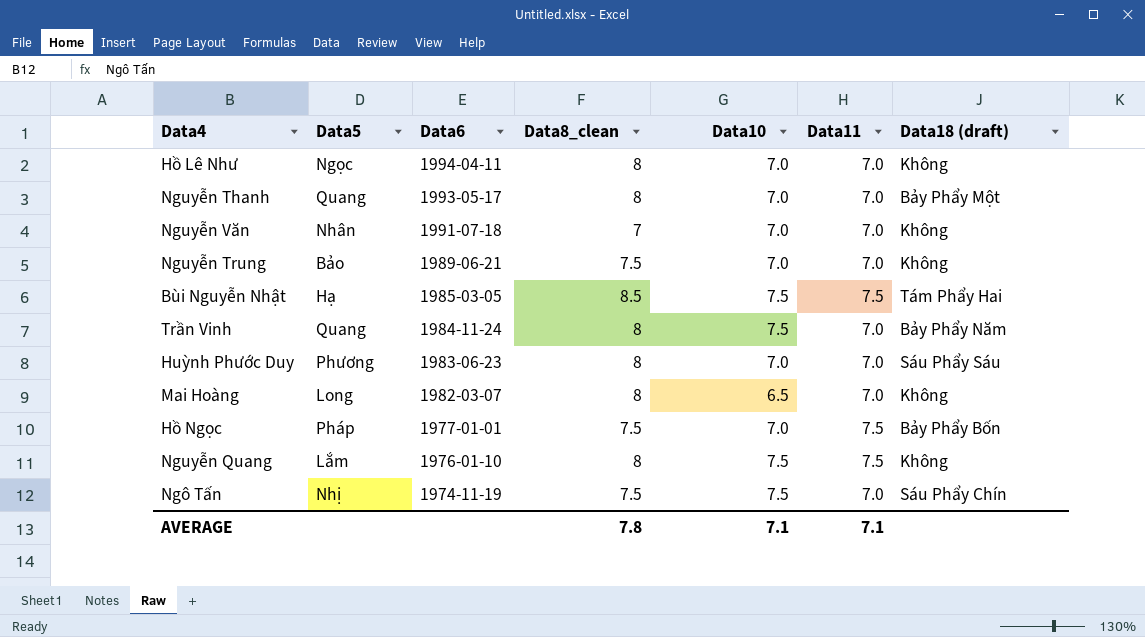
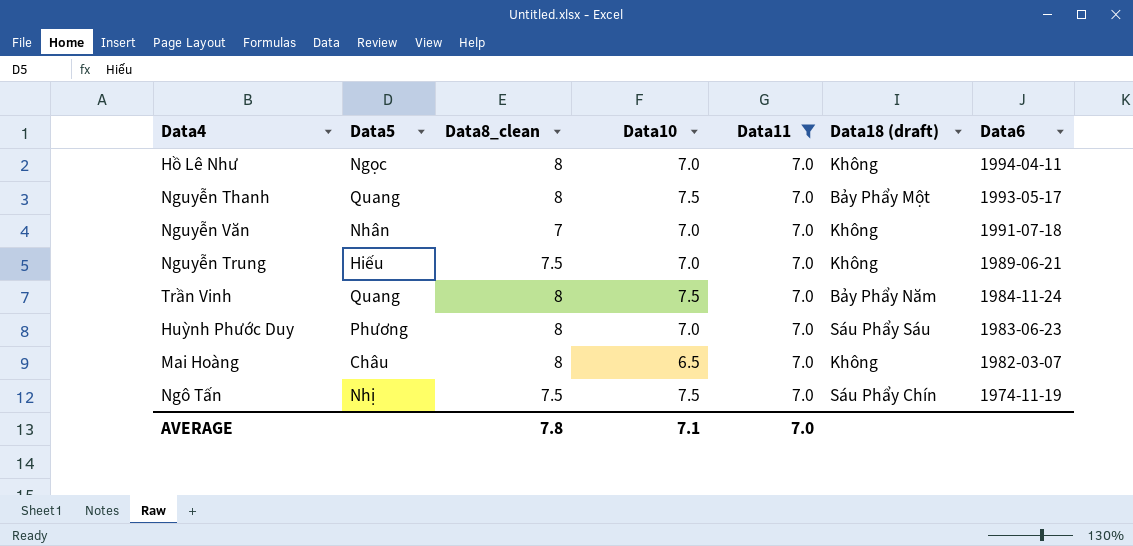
filter: none -> Data11 = 7.0
column Data6 | position: 3 -> 7
Nguyễn Thanh | Data10: 7.0 -> 7.5
Nguyễn Trung | Data5: Bảo -> Hiếu
Mai Hoàng | Data5: Long -> Châu
AVERAGE | Data11: 7.1 -> 7.0

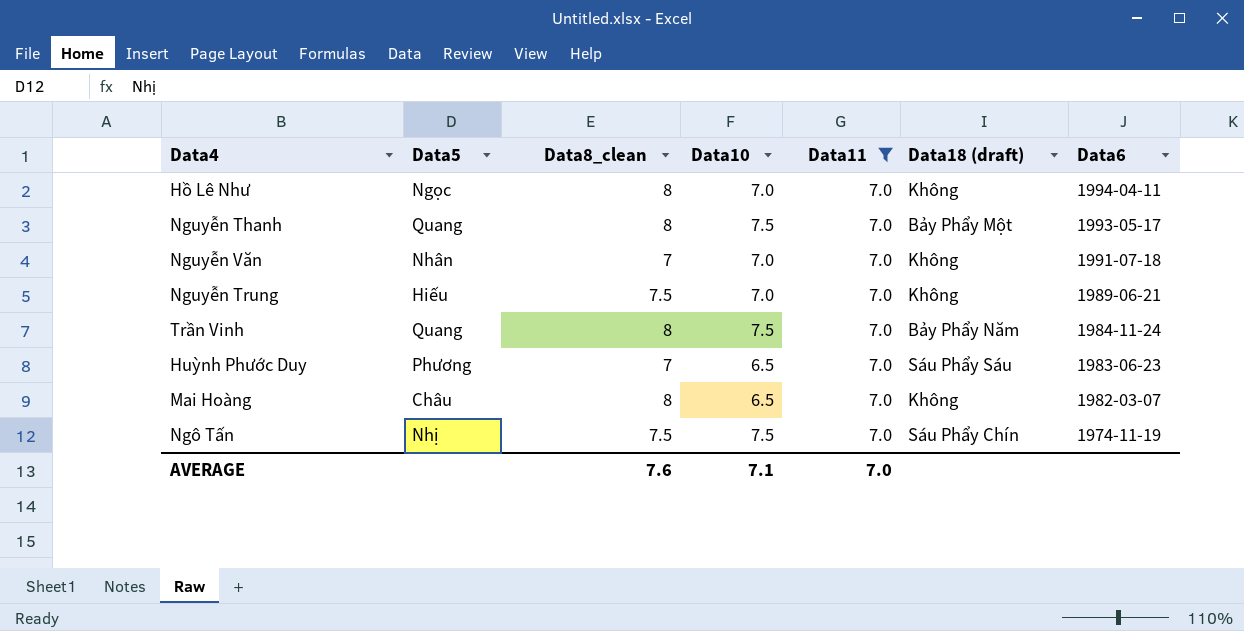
Huỳnh Phước Duy | Data8_clean: 8 -> 7
Huỳnh Phước Duy | Data10: 7.0 -> 6.5
AVERAGE | Data8_clean: 7.8 -> 7.6

